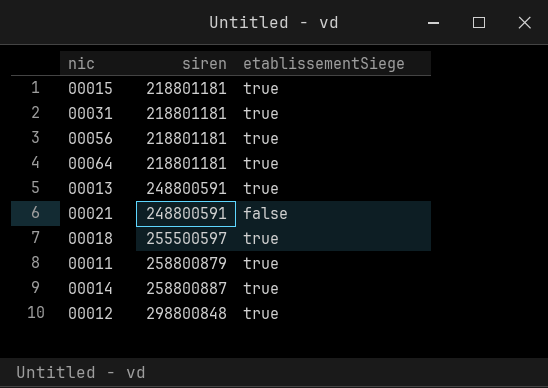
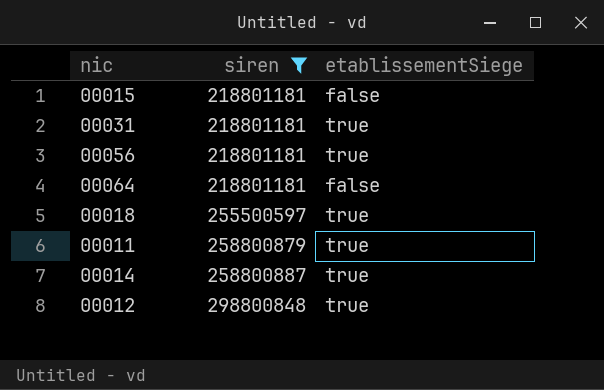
filter: none -> siren != 248800591
00015 | etablissementSiege: true -> false
00064 | etablissementSiege: true -> false

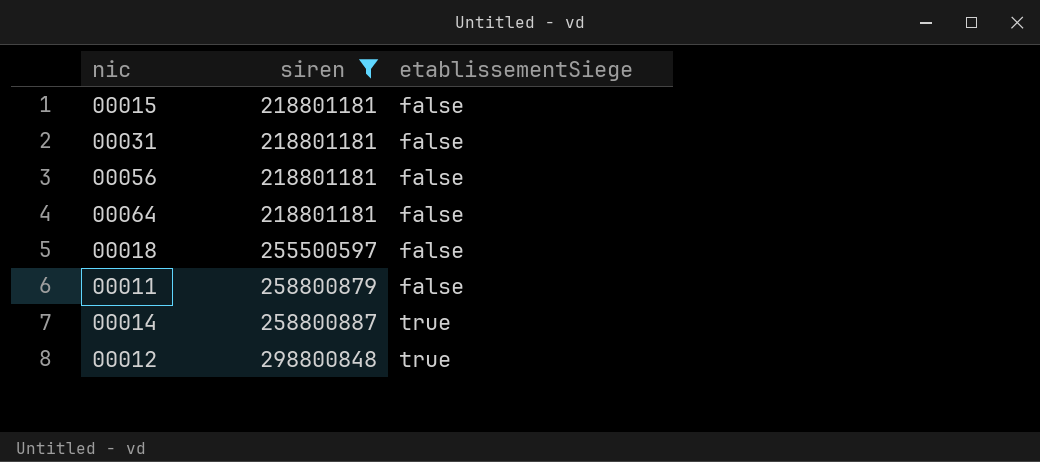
00031 | etablissementSiege: true -> false
00056 | etablissementSiege: true -> false
00018 | etablissementSiege: true -> false
00011 | etablissementSiege: true -> false

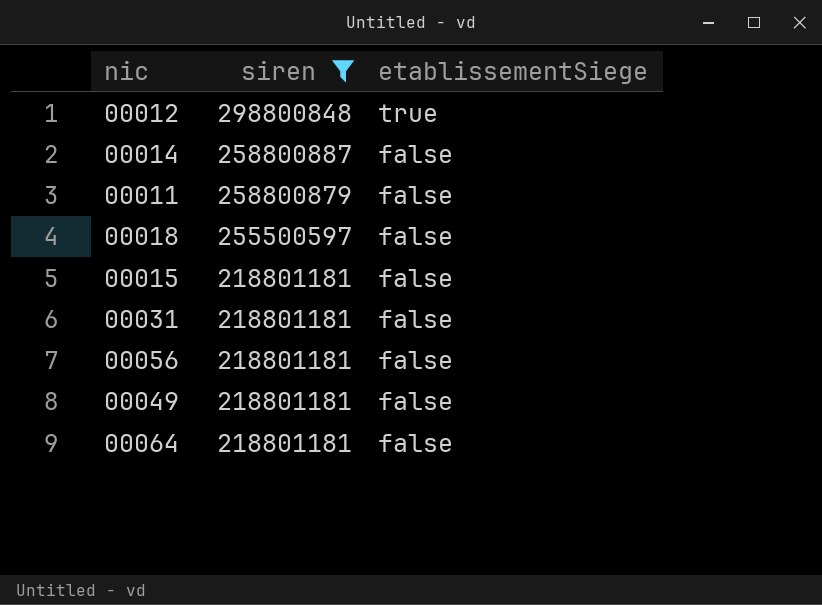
row order: siren ascending -> siren descending
00014 | etablissementSiege: true -> false
row 00049: none -> 218801181 | false

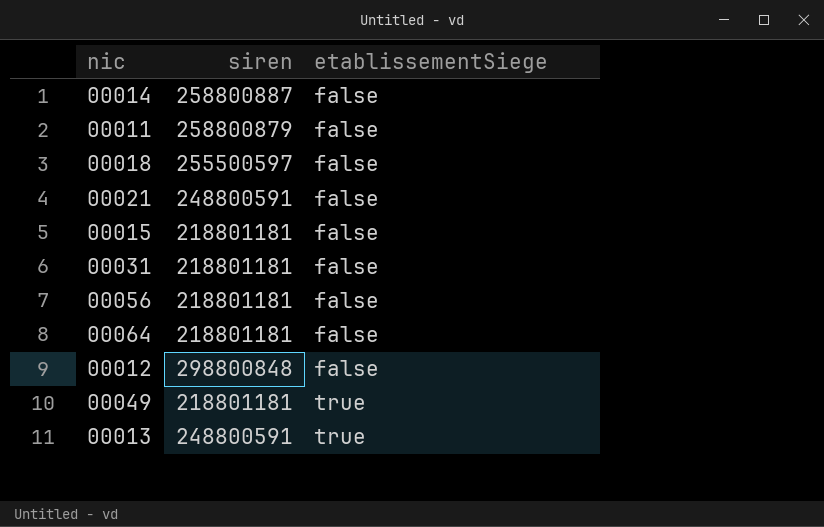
filter: siren != 248800591 -> none
row order: siren descending -> etablissementSiege ascending
00012 | etablissementSiege: true -> false
00049 | etablissementSiege: false -> true

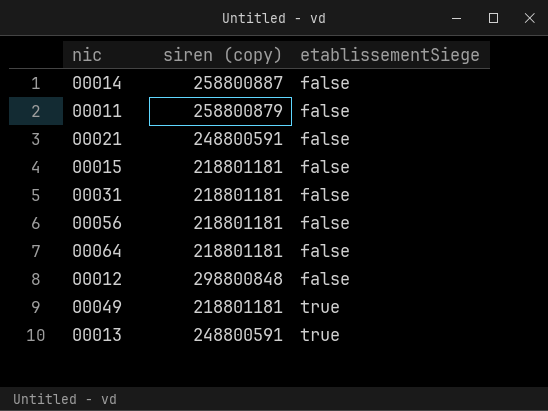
column name: siren -> siren (copy)
row 00018: 255500597 | false -> none

